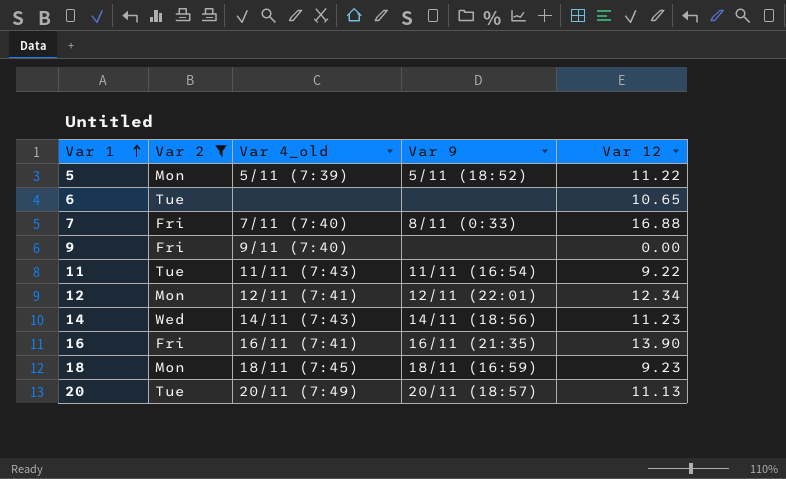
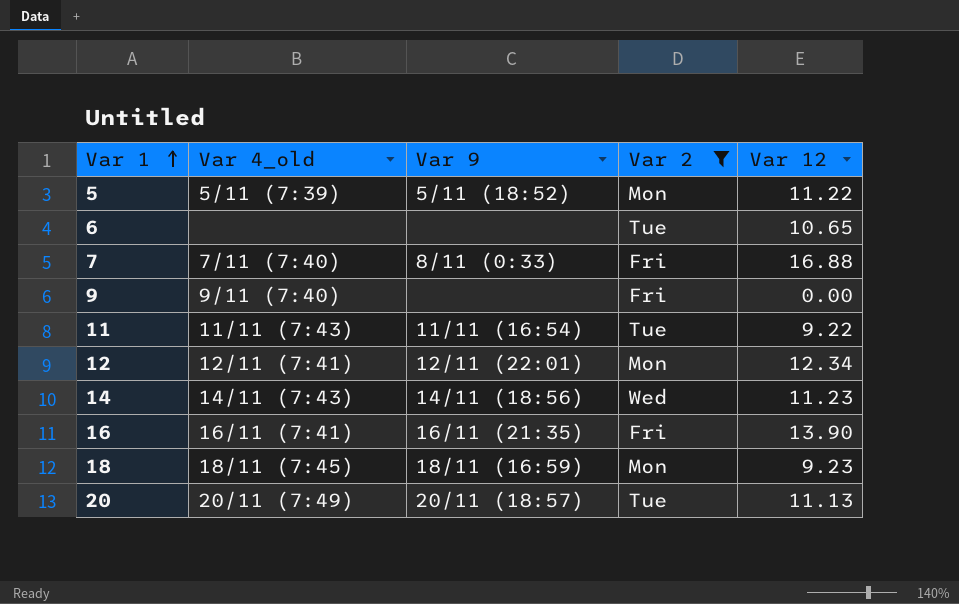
column Var 2 | position: 2 -> 4

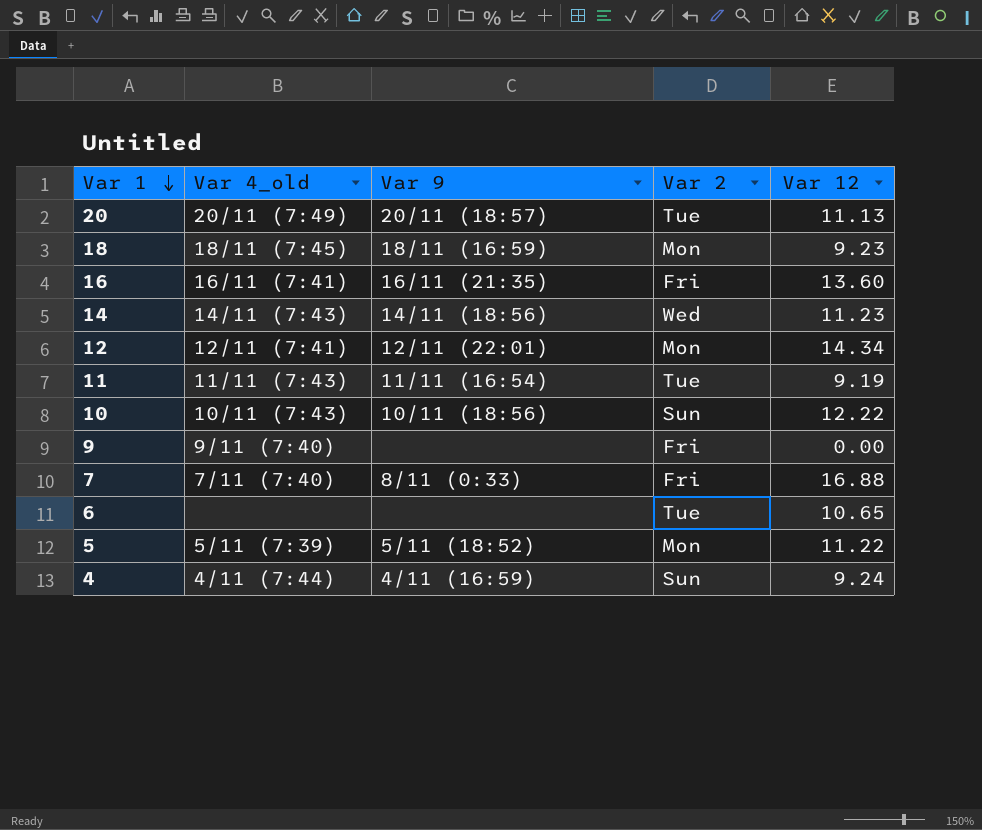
filter: Var 2 != Sun -> none
row order: Var 1 ascending -> Var 1 descending
16 | Var 12: 13.90 -> 13.60
12 | Var 12: 12.34 -> 14.34
11 | Var 12: 9.22 -> 9.19

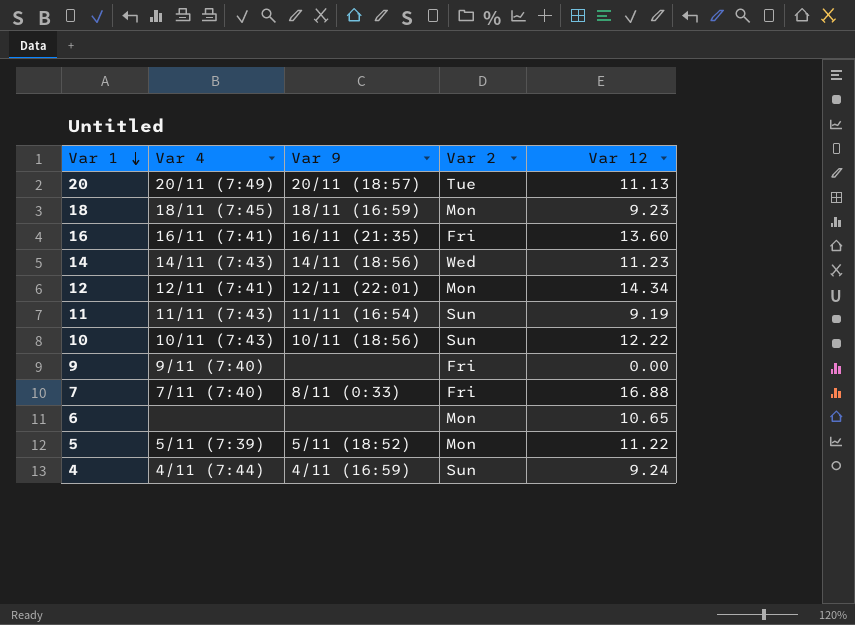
column name: Var 4_old -> Var 4
11 | Var 2: Tue -> Sun
6 | Var 2: Tue -> Mon

